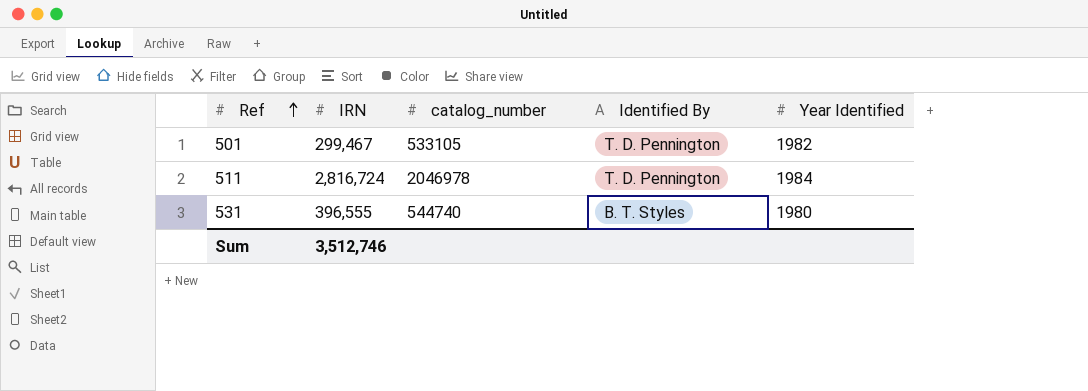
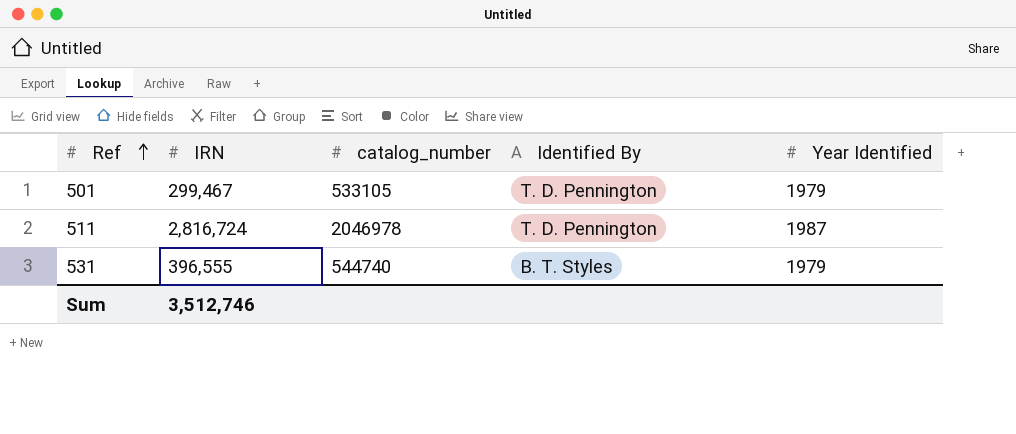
501 | Year Identified: 1982 -> 1979
511 | Year Identified: 1984 -> 1987
531 | Year Identified: 1980 -> 1979

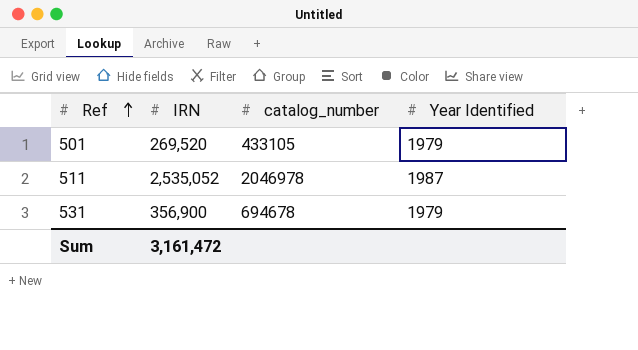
column Identified By | position: 4 -> none
501 | IRN: 299,467 -> 269,520
501 | catalog_number: 533105 -> 433105
511 | IRN: 2,816,724 -> 2,535,052
531 | IRN: 396,555 -> 356,900
531 | catalog_number: 544740 -> 694678
Sum | IRN: 3,512,746 -> 3,161,472

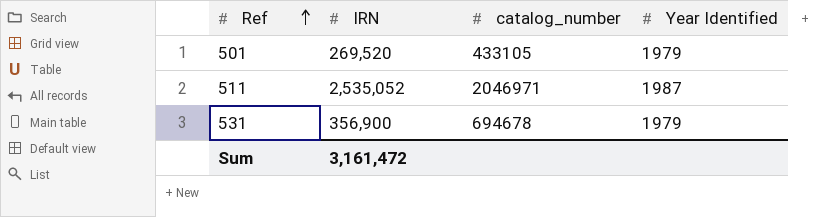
511 | catalog_number: 2046978 -> 2046971

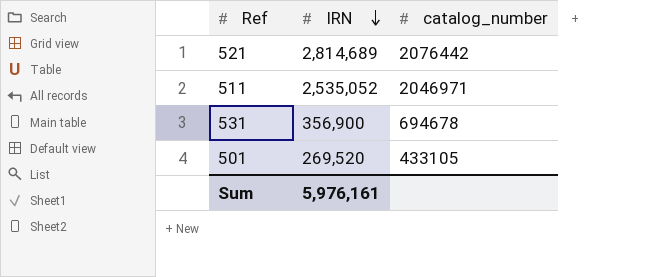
row order: Ref ascending -> IRN descending
column Year Identified | position: 4 -> none
row 521: none -> 2,814,689 | 2076442
Sum | IRN: 3,161,472 -> 5,976,161

